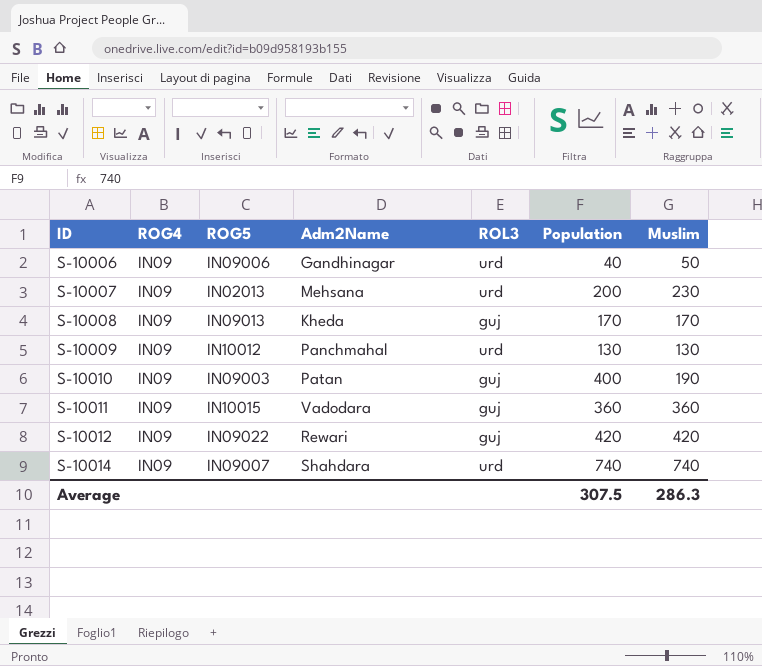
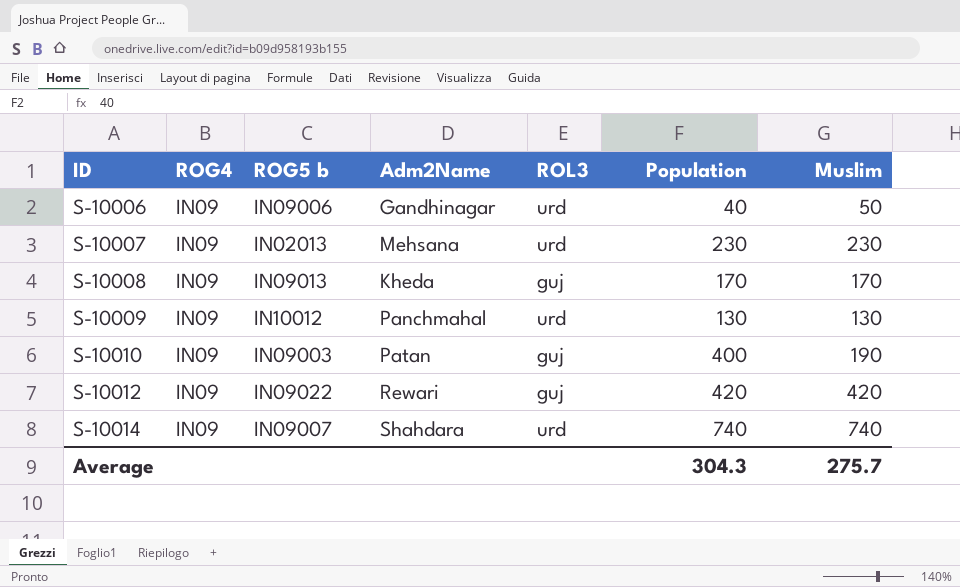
column name: ROG5 -> ROG5 b
row S-10011: IN09 | IN10015 | Vadodara | guj | 360 | 360 -> none
S-10007 | Population: 200 -> 230
Average | Population: 307.5 -> 304.3
Average | Muslim: 286.3 -> 275.7

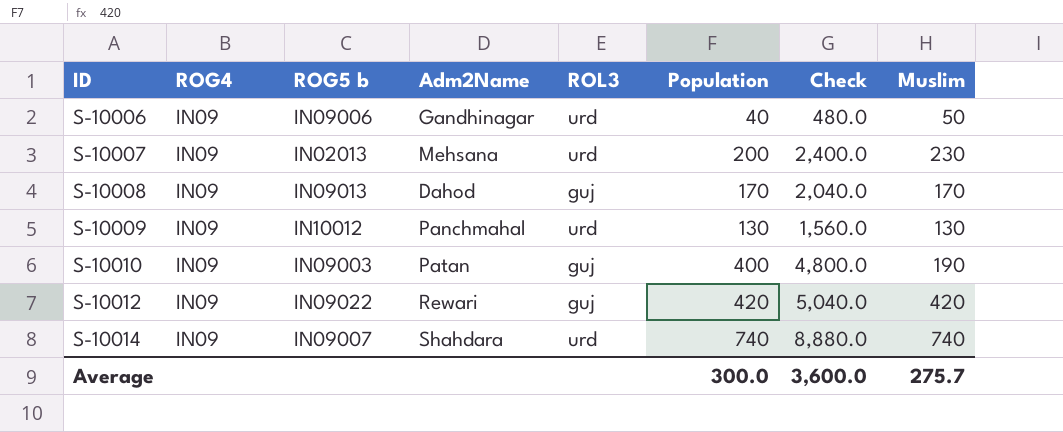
column Check | formula: none -> [Population] * 12
S-10007 | Population: 230 -> 200
S-10008 | Adm2Name: Kheda -> Dahod
Average | Population: 304.3 -> 300.0

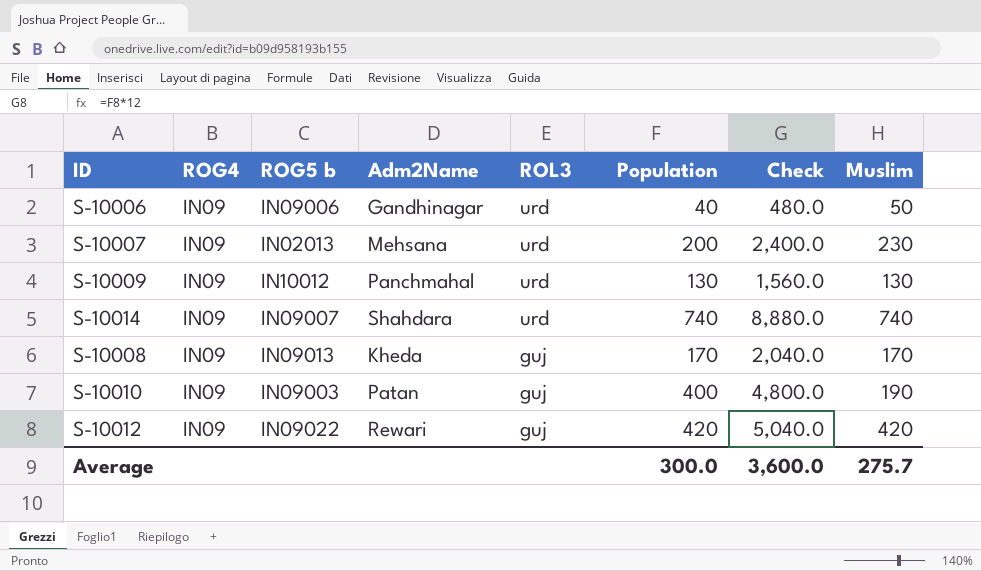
row order: ID ascending -> ROL3 descending
S-10008 | Adm2Name: Dahod -> Kheda

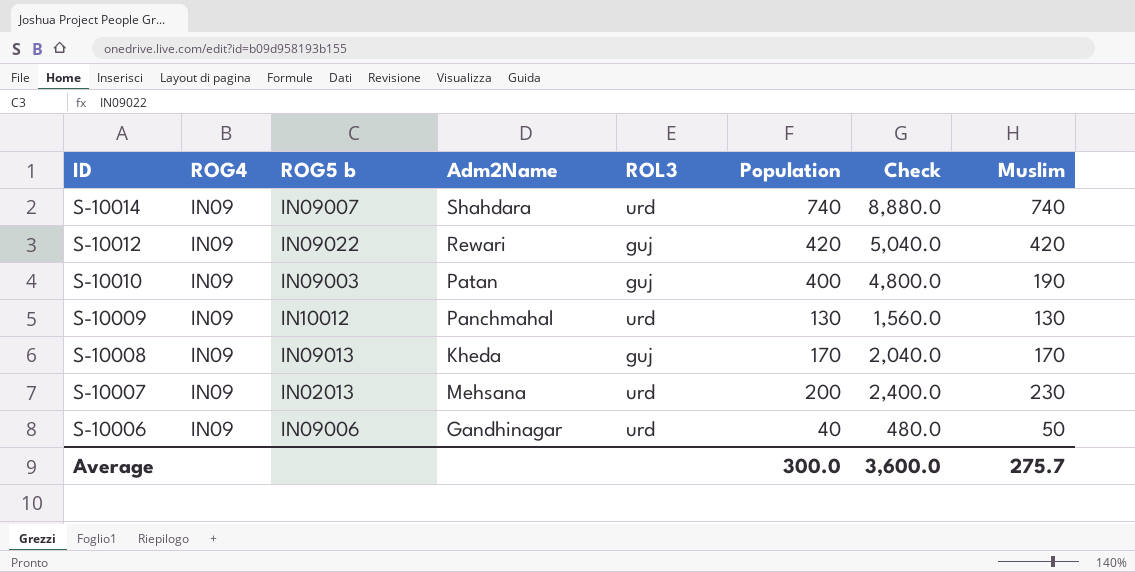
row order: ROL3 descending -> ID descending

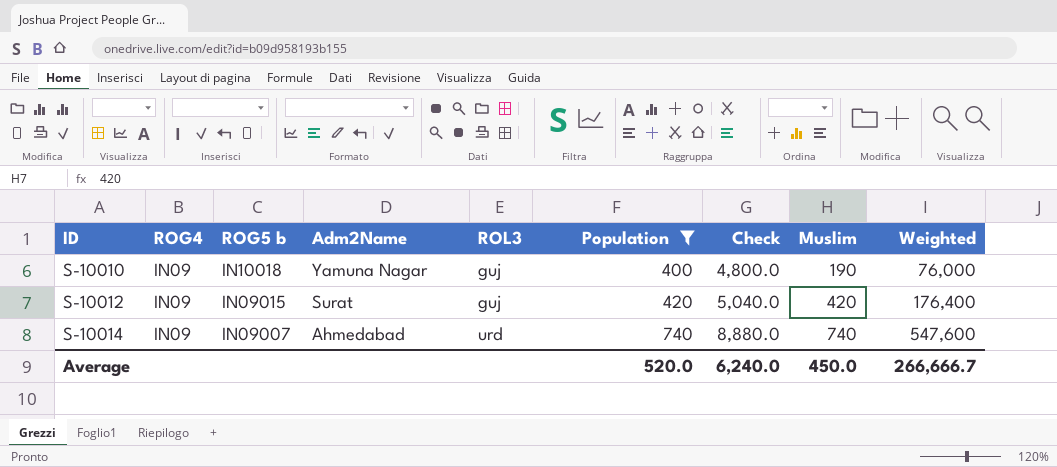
filter: none -> Population >= 400
row order: ID descending -> ID ascending
column Weighted | formula: none -> [Population] * [Muslim]
S-10010 | ROG5 b: IN09003 -> IN10018
S-10010 | Adm2Name: Patan -> Yamuna Nagar
S-10012 | ROG5 b: IN09022 -> IN09015
S-10012 | Adm2Name: Rewari -> Surat
S-10014 | Adm2Name: Shahdara -> Ahmedabad
Average | Population: 300.0 -> 520.0
Average | Check: 3,600.0 -> 6,240.0
Average | Muslim: 275.7 -> 450.0

